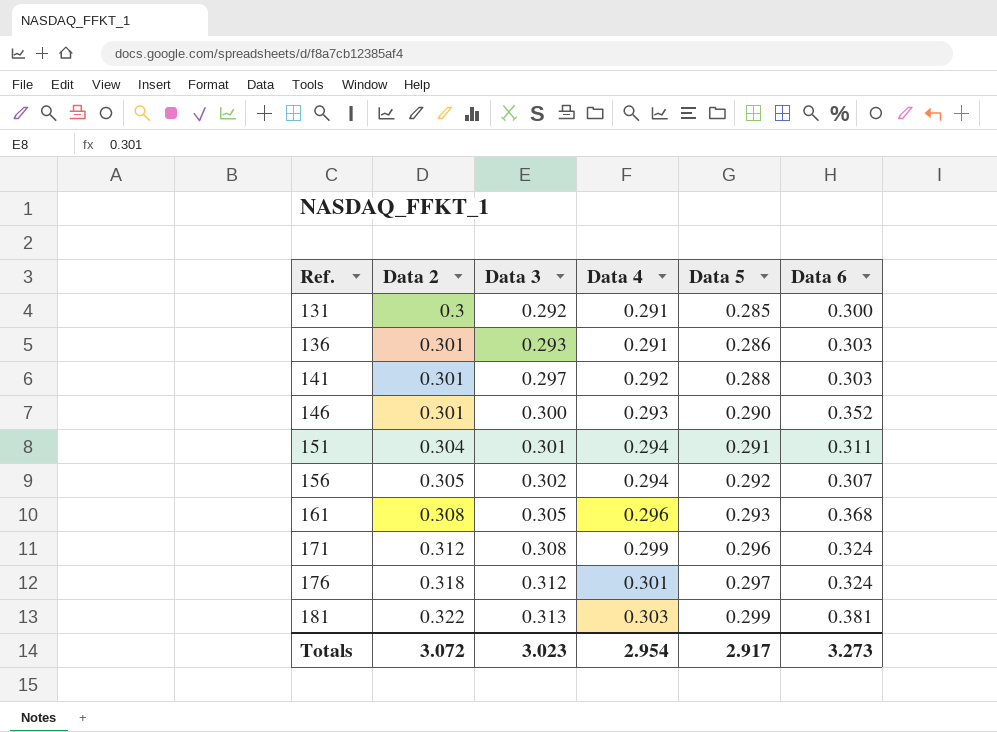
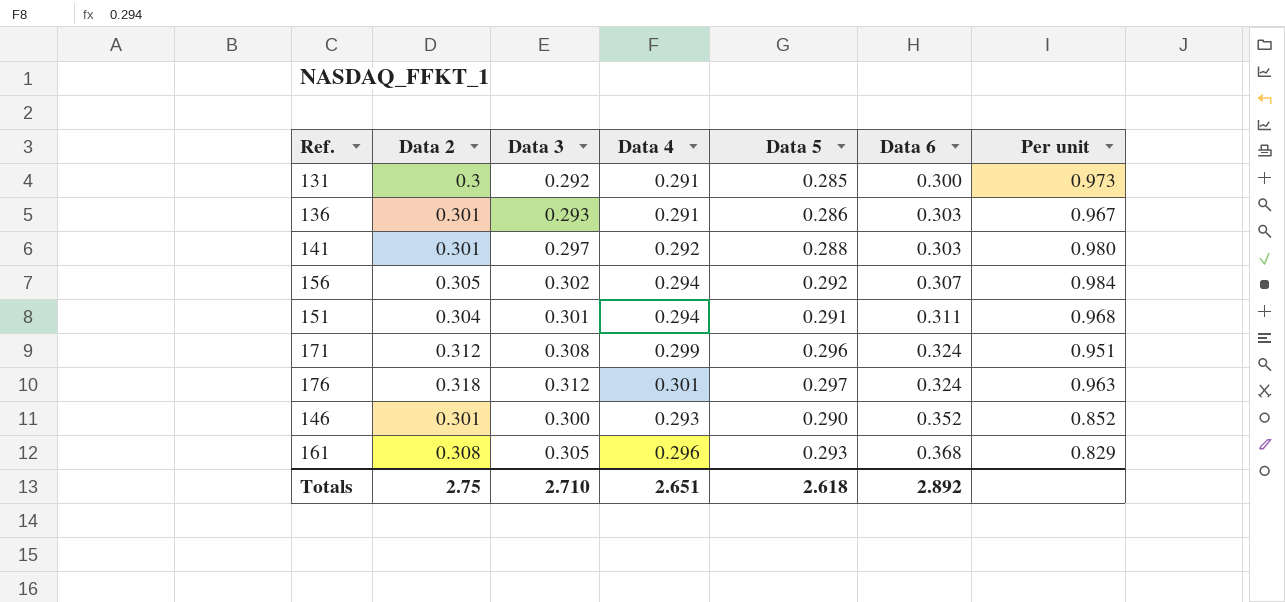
row order: Ref. ascending -> Data 6 ascending
column Per unit | formula: none -> [Data 3] / [Data 6]
row 181: 0.322 | 0.313 | 0.303 | 0.299 | 0.381 -> none
Totals | Data 2: 3.072 -> 2.75
Totals | Data 3: 3.023 -> 2.710
Totals | Data 4: 2.954 -> 2.651
Totals | Data 5: 2.917 -> 2.618
Totals | Data 6: 3.273 -> 2.892

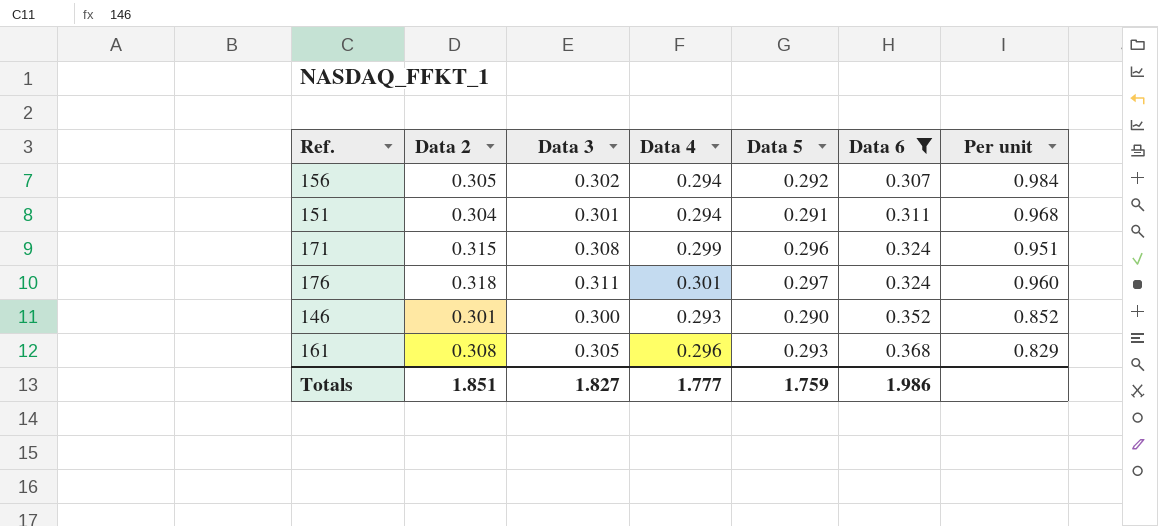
filter: none -> Data 6 >= 0.307
171 | Data 2: 0.312 -> 0.315
176 | Data 3: 0.312 -> 0.311
176 | Per unit: 0.963 -> 0.960
Totals | Data 2: 2.75 -> 1.851
Totals | Data 3: 2.710 -> 1.827
Totals | Data 4: 2.651 -> 1.777
Totals | Data 5: 2.618 -> 1.759
Totals | Data 6: 2.892 -> 1.986

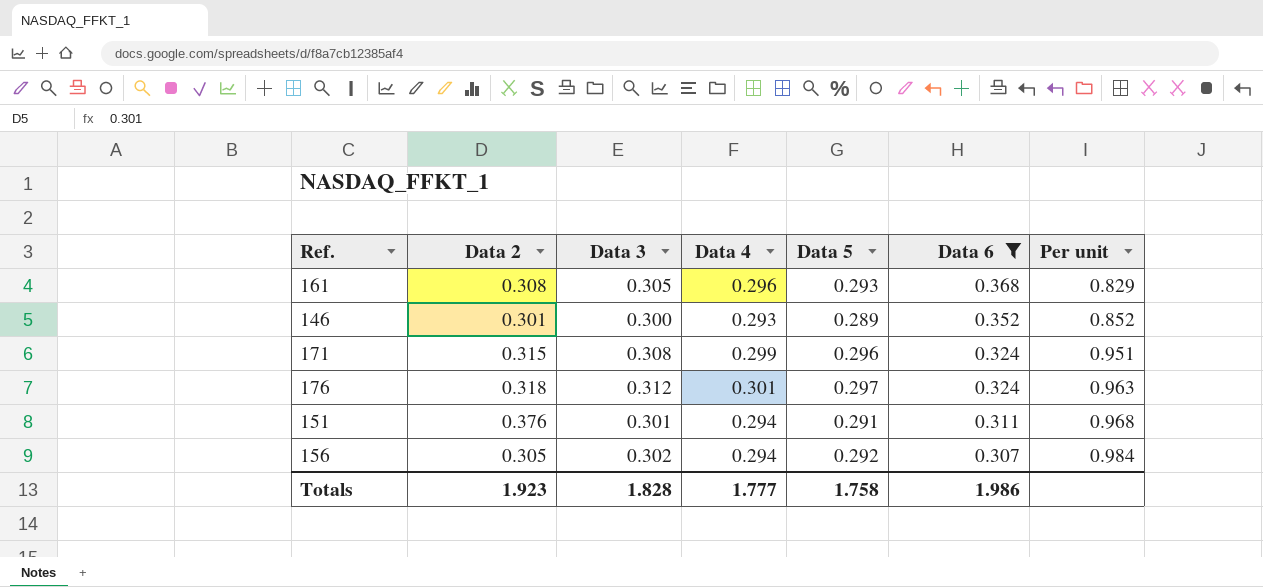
row order: Data 6 ascending -> Data 6 descending
146 | Data 5: 0.290 -> 0.289
176 | Data 3: 0.311 -> 0.312
176 | Per unit: 0.960 -> 0.963
151 | Data 2: 0.304 -> 0.376
Totals | Data 2: 1.851 -> 1.923
Totals | Data 3: 1.827 -> 1.828
Totals | Data 5: 1.759 -> 1.758

